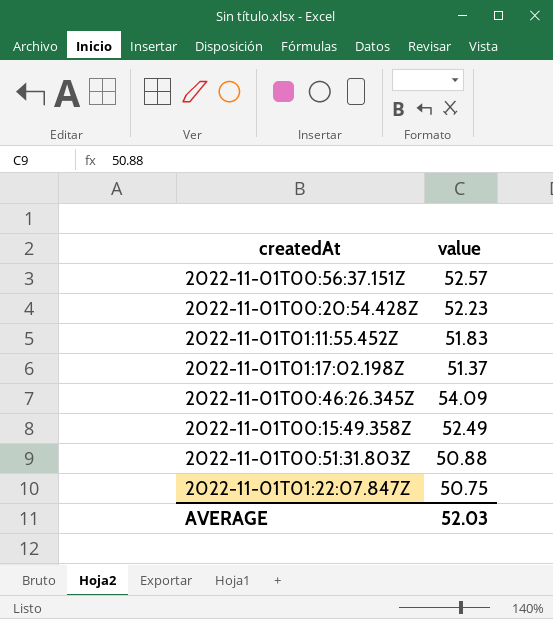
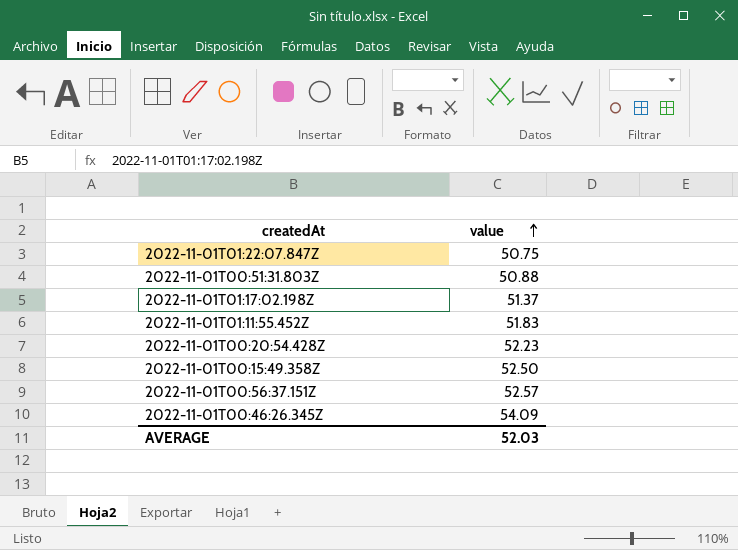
row order: none -> value ascending
2022-11-01T00:15:49.358Z | value: 52.49 -> 52.50

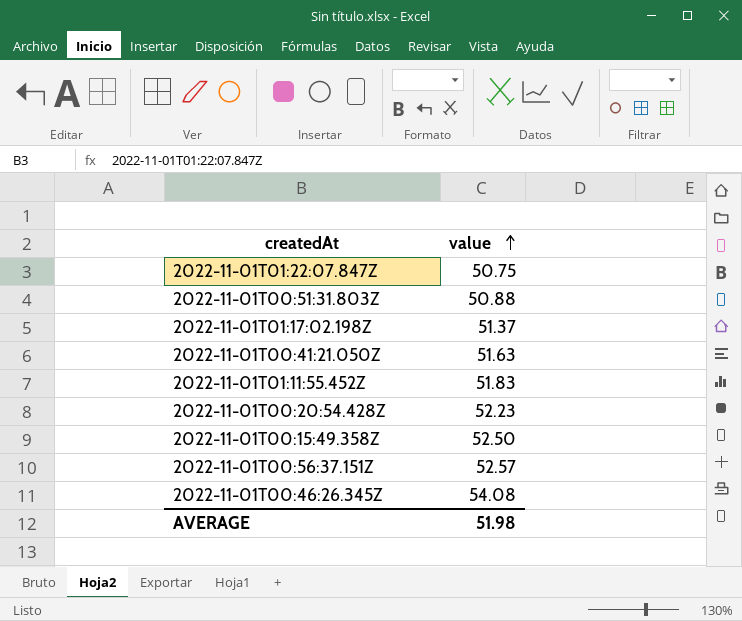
row 2022-11-01T00:41:21.050Z: none -> 51.63
2022-11-01T00:46:26.345Z | value: 54.09 -> 54.08
AVERAGE | value: 52.03 -> 51.98

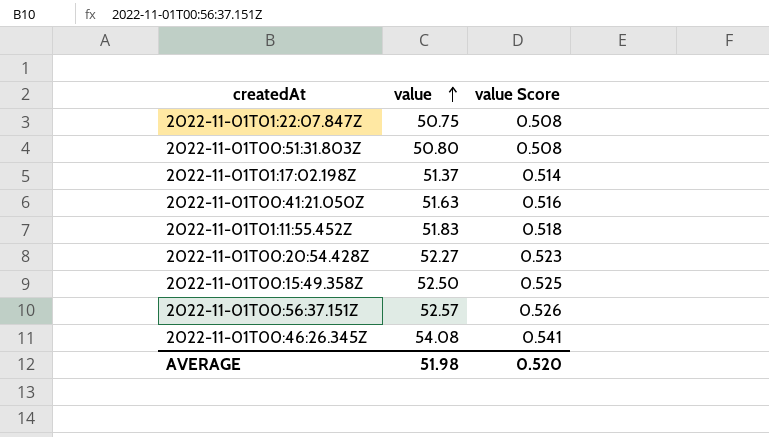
column value Score | formula: none -> [value] * 0.01
2022-11-01T00:51:31.803Z | value: 50.88 -> 50.80
2022-11-01T00:20:54.428Z | value: 52.23 -> 52.27

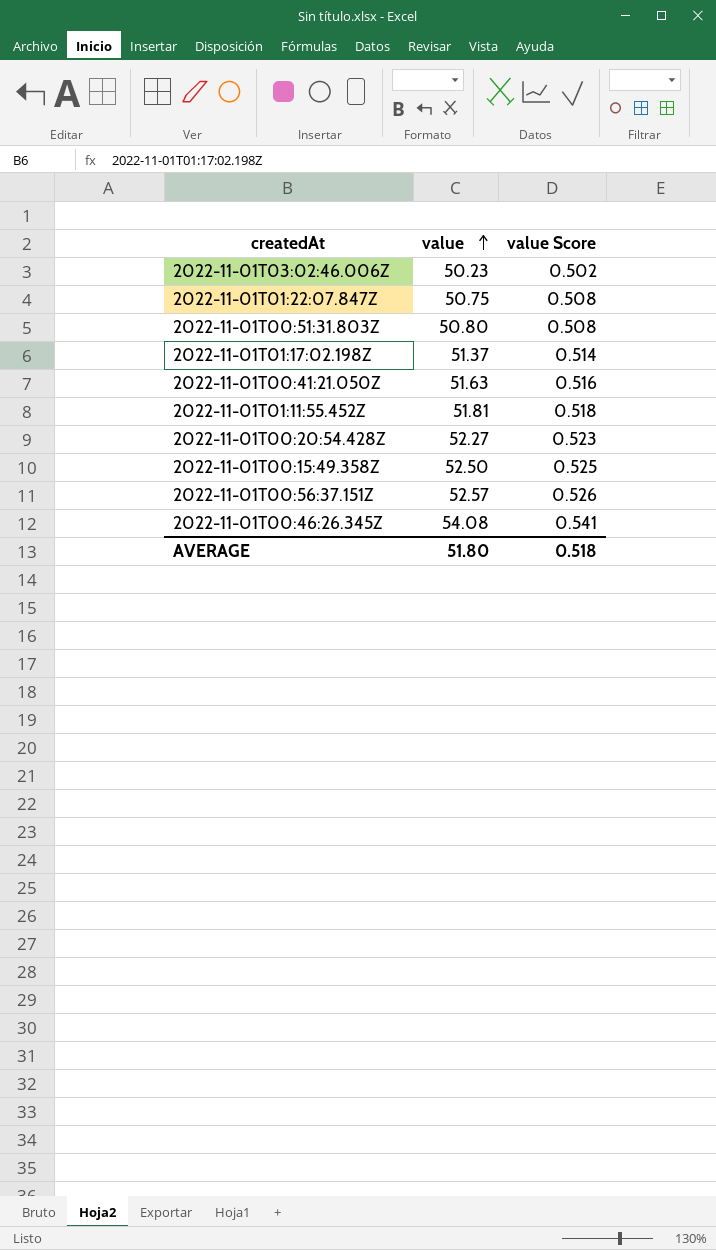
row 2022-11-01T03:02:46.006Z: none -> 50.23 | 0.502
2022-11-01T01:11:55.452Z | value: 51.83 -> 51.81
AVERAGE | value: 51.98 -> 51.80
AVERAGE | value Score: 0.520 -> 0.518

